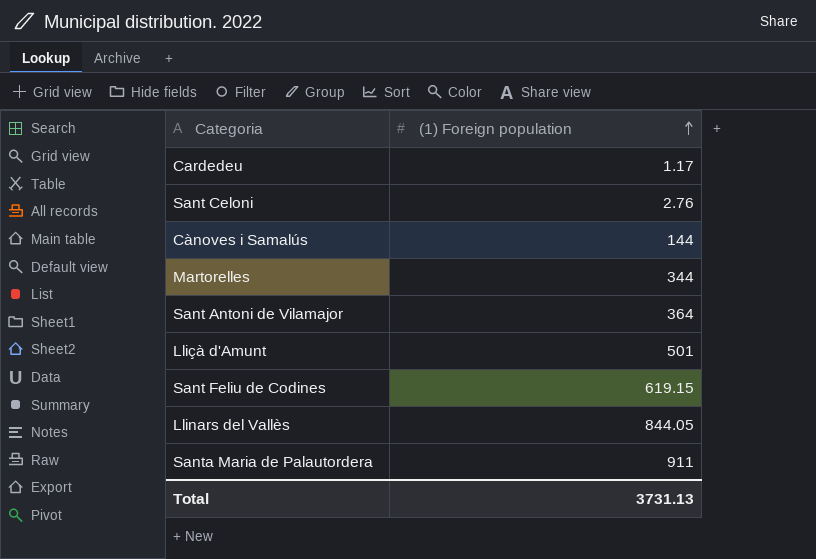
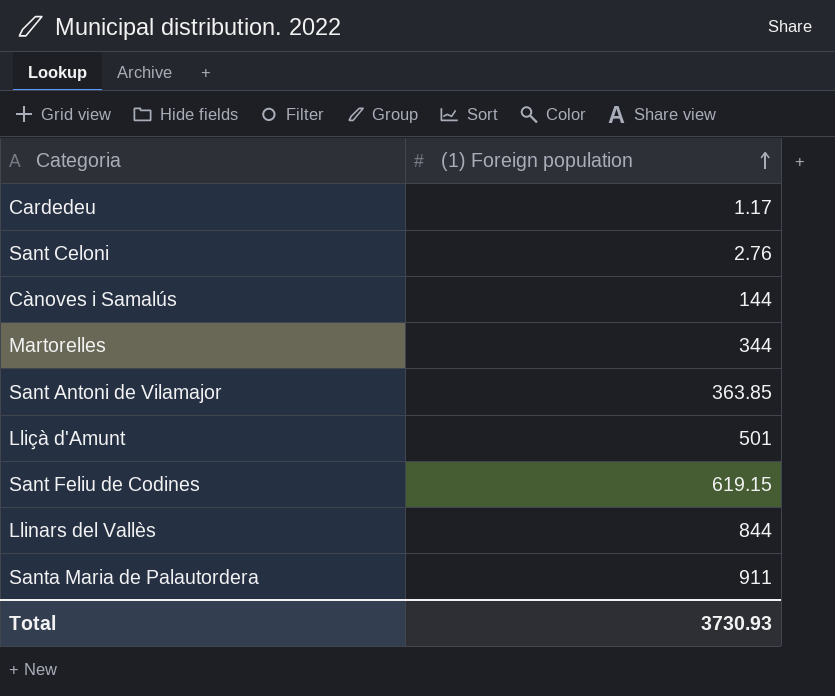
Sant Antoni de Vilamajor | (1) Foreign population: 364 -> 363.85
Llinars del Vallès | (1) Foreign population: 844.05 -> 844
Total | (1) Foreign population: 3731.13 -> 3730.93

